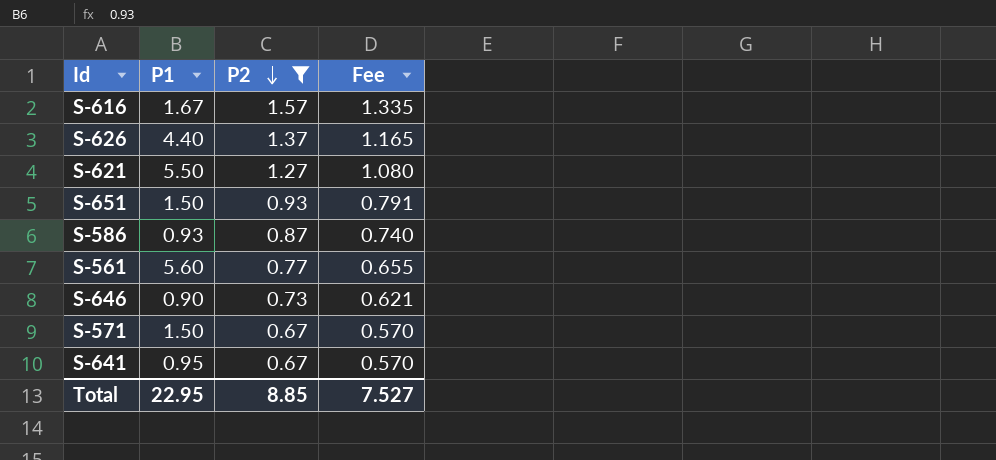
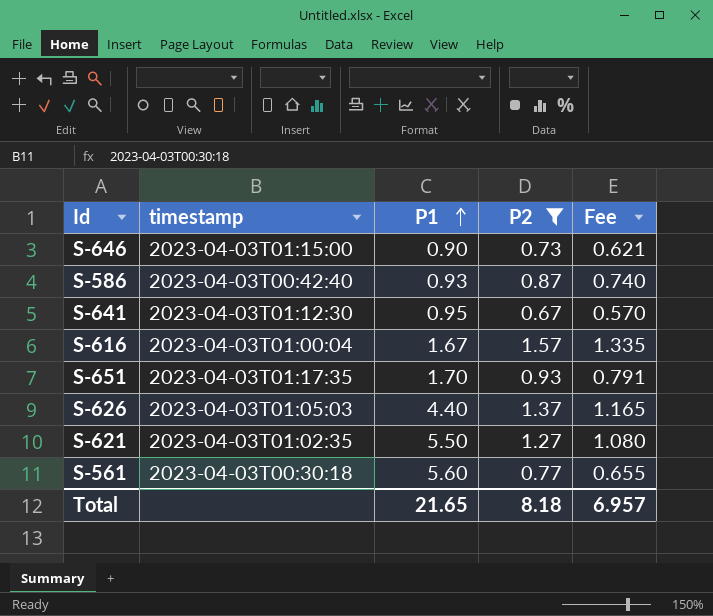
row order: P2 descending -> P1 ascending
column timestamp | position: none -> 2
row S-571: 1.50 | 0.67 | 0.570 -> none
S-651 | P1: 1.50 -> 1.70
Total | P1: 22.95 -> 21.65
Total | P2: 8.85 -> 8.18
Total | Fee: 7.527 -> 6.957

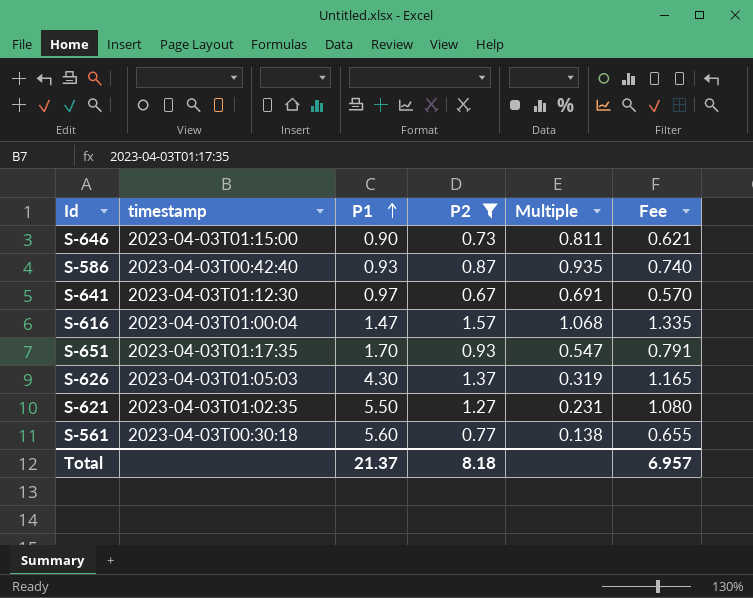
column Multiple | formula: none -> [P2] / [P1]
S-641 | P1: 0.95 -> 0.97
S-616 | P1: 1.67 -> 1.47
S-626 | P1: 4.40 -> 4.30
Total | P1: 21.65 -> 21.37

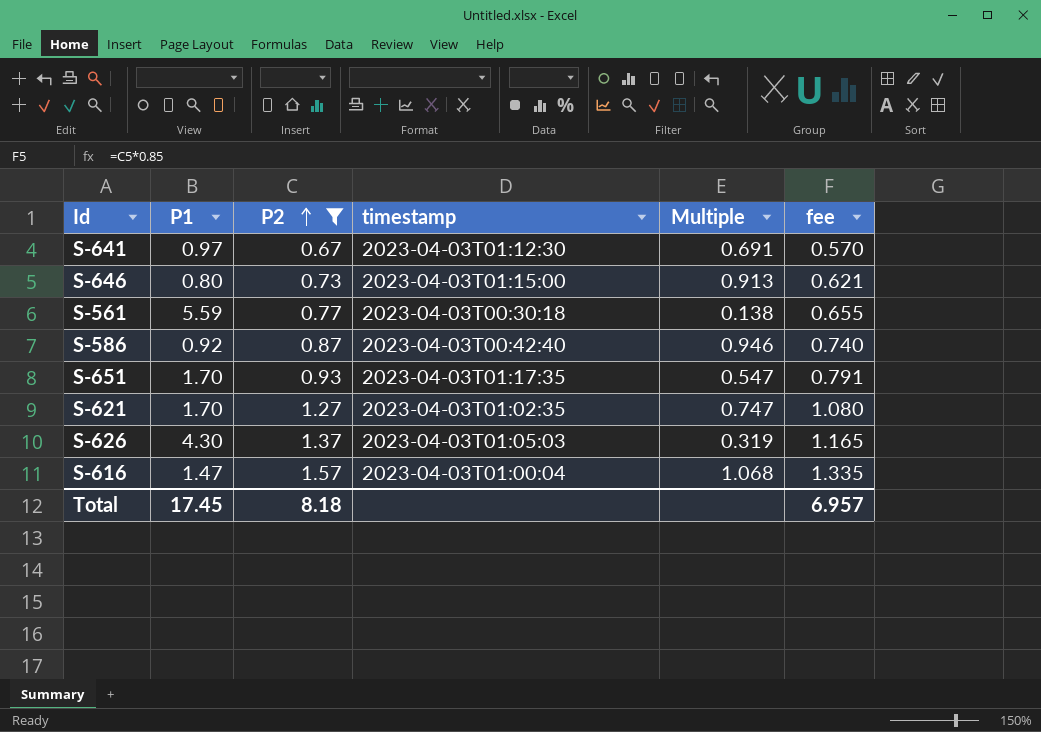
row order: P1 ascending -> P2 ascending
column timestamp | position: 2 -> 4
column name: Fee -> fee
S-646 | P1: 0.90 -> 0.80
S-646 | Multiple: 0.811 -> 0.913
S-561 | P1: 5.60 -> 5.59
S-586 | P1: 0.93 -> 0.92
S-586 | Multiple: 0.935 -> 0.946
S-621 | P1: 5.50 -> 1.70
S-621 | Multiple: 0.231 -> 0.747
Total | P1: 21.37 -> 17.45

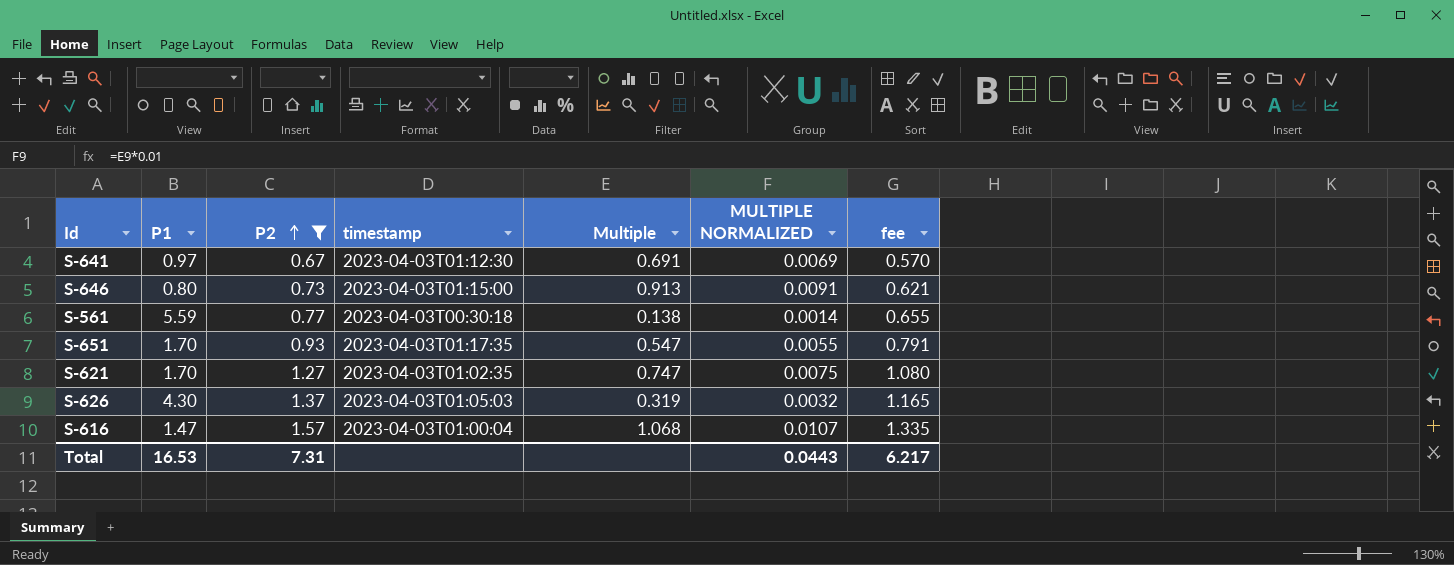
column MULTIPLE NORMALIZED | formula: none -> [Multiple] * 0.01
row S-586: 0.92 | 0.87 | 2023-04-03T00:42:40 | 0.946 | 0.740 -> none
Total | P1: 17.45 -> 16.53
Total | P2: 8.18 -> 7.31
Total | fee: 6.957 -> 6.217

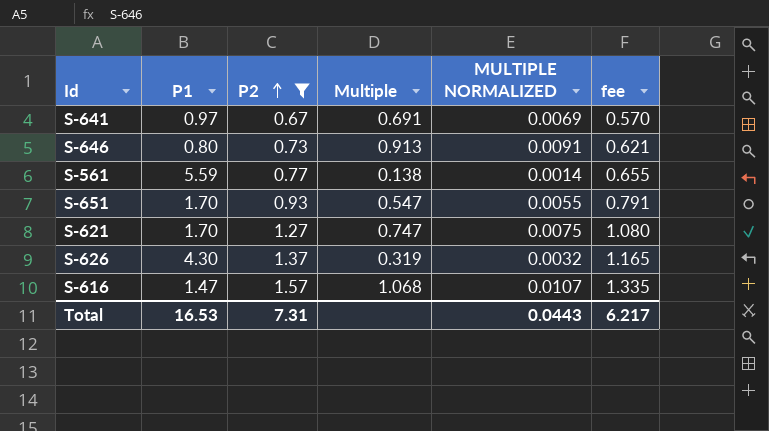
column timestamp | position: 4 -> none

